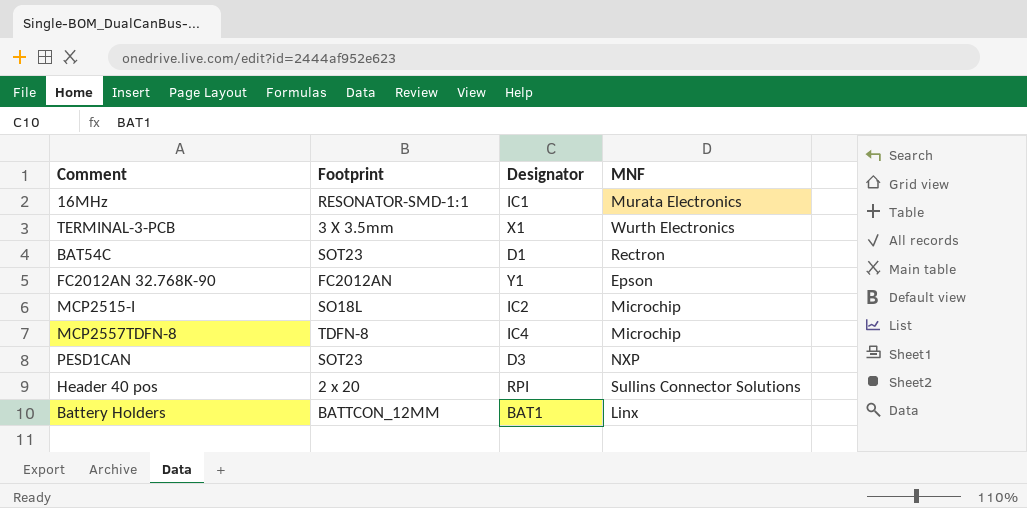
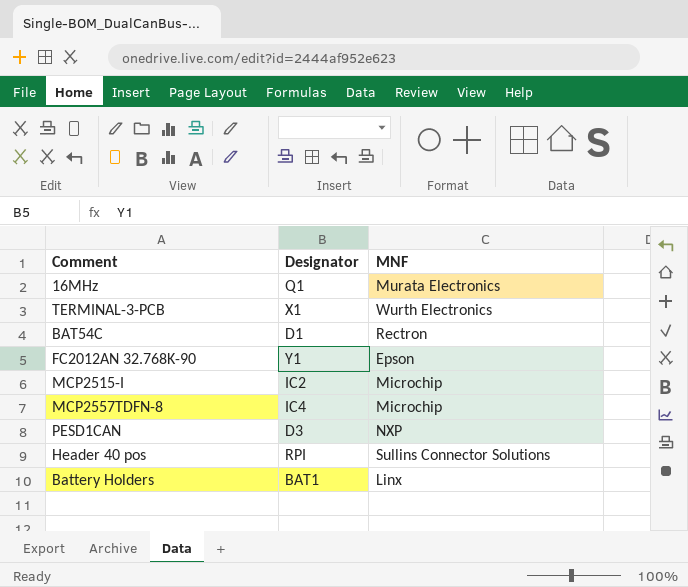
column Footprint | position: 2 -> none
16MHz | Designator: IC1 -> Q1

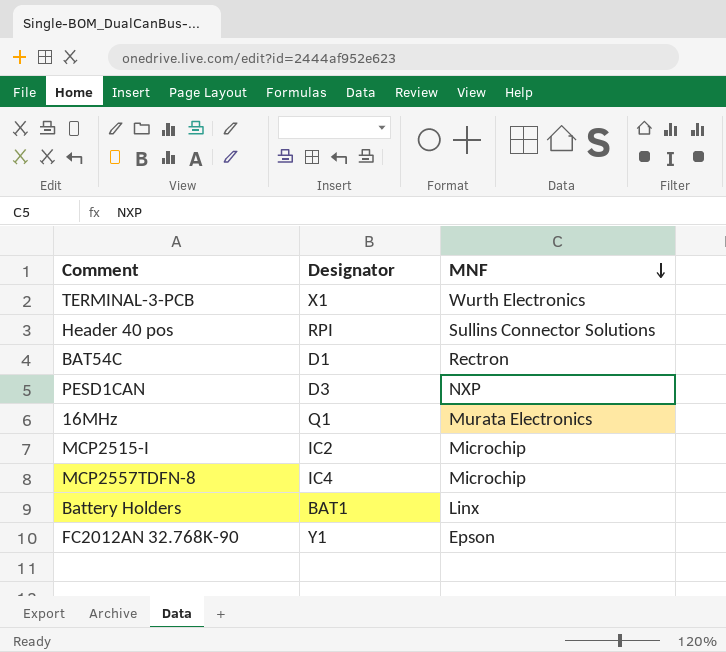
row order: none -> MNF descending

